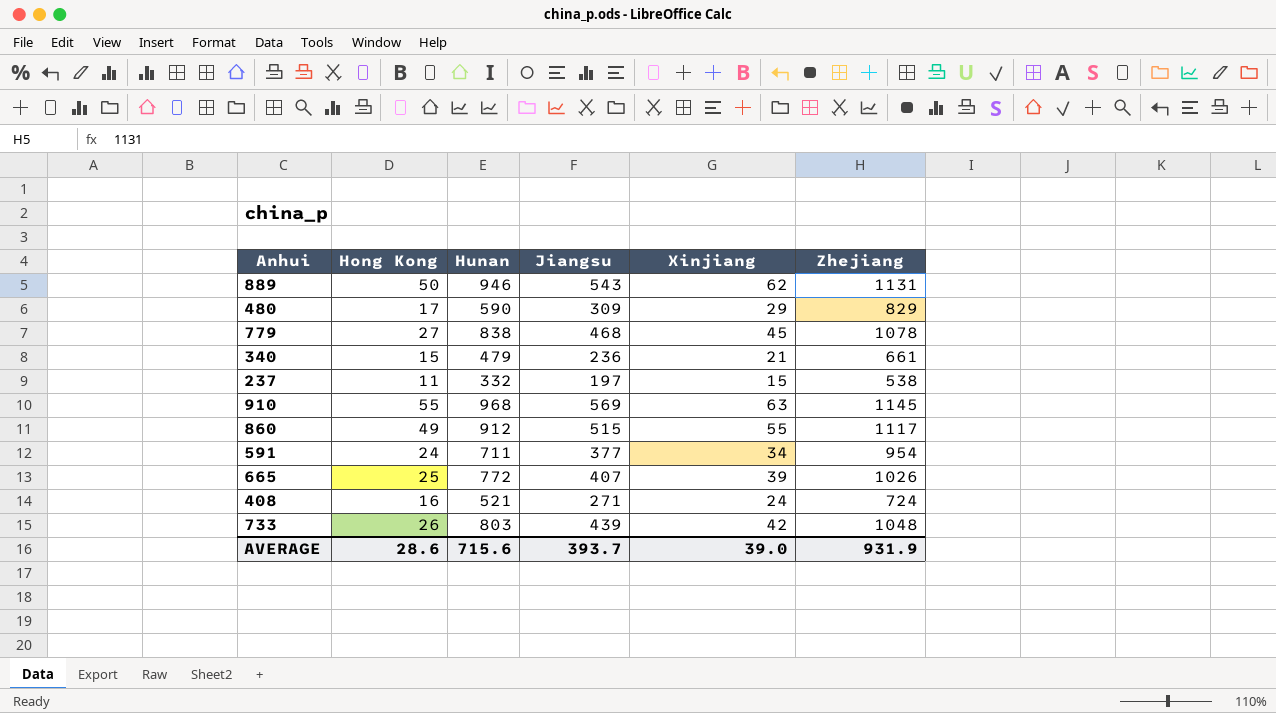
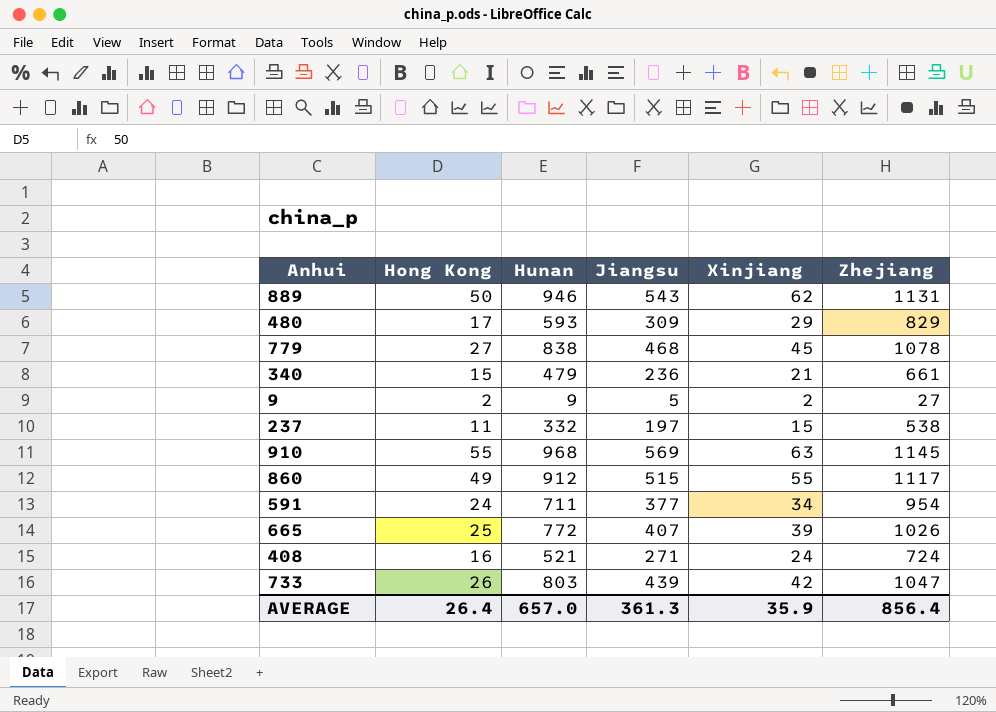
480 | Hunan: 590 -> 593
row 9: none -> 2 | 9 | 5 | 2 | 27
733 | Zhejiang: 1048 -> 1047
AVERAGE | Hong Kong: 28.6 -> 26.4
AVERAGE | Hunan: 715.6 -> 657.0
AVERAGE | Jiangsu: 393.7 -> 361.3
AVERAGE | Xinjiang: 39.0 -> 35.9
AVERAGE | Zhejiang: 931.9 -> 856.4

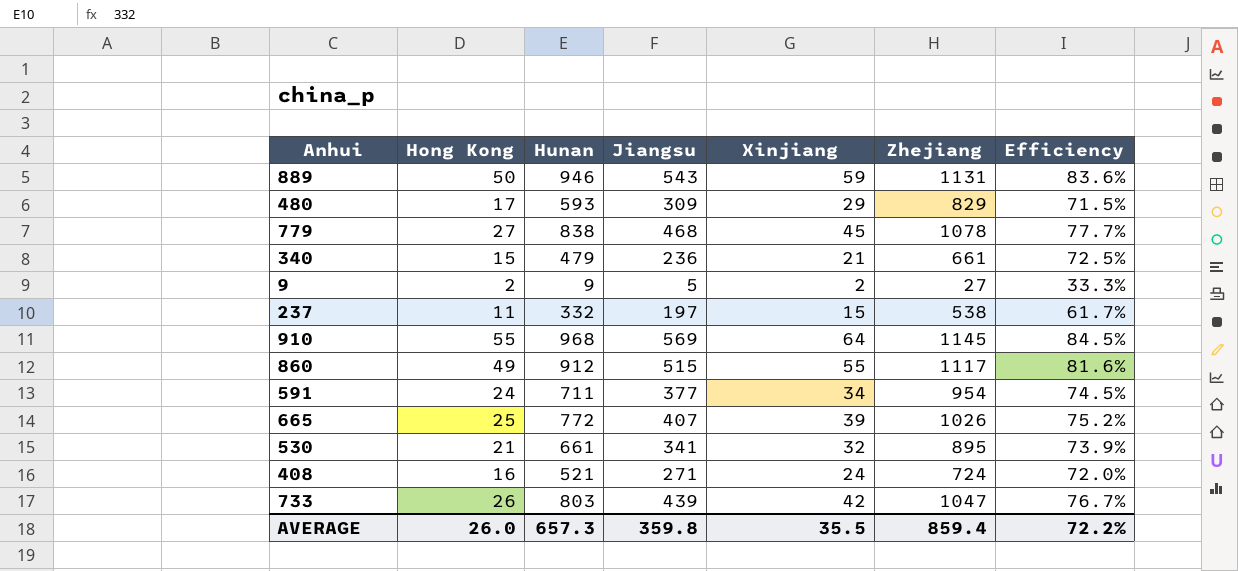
column Efficiency | formula: none -> [Hunan] / [Zhejiang]
889 | Xinjiang: 62 -> 59
910 | Xinjiang: 63 -> 64
row 530: none -> 21 | 661 | 341 | 32 | 895 | 73.9%
AVERAGE | Hong Kong: 26.4 -> 26.0
AVERAGE | Hunan: 657.0 -> 657.3
AVERAGE | Jiangsu: 361.3 -> 359.8
AVERAGE | Xinjiang: 35.9 -> 35.5
AVERAGE | Zhejiang: 856.4 -> 859.4

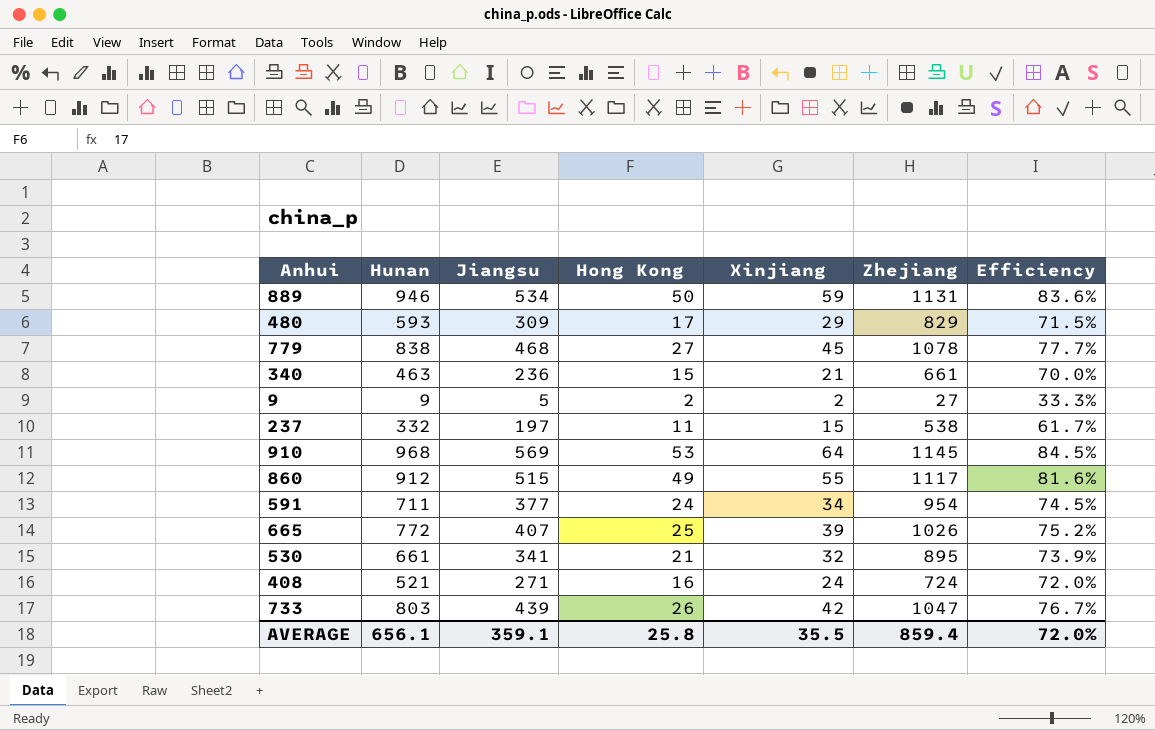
column Hong Kong | position: 2 -> 4
889 | Jiangsu: 543 -> 534
340 | Hunan: 479 -> 463
340 | Efficiency: 72.5% -> 70.0%
910 | Hong Kong: 55 -> 53
AVERAGE | Hunan: 657.3 -> 656.1
AVERAGE | Jiangsu: 359.8 -> 359.1
AVERAGE | Hong Kong: 26.0 -> 25.8
AVERAGE | Efficiency: 72.2% -> 72.0%

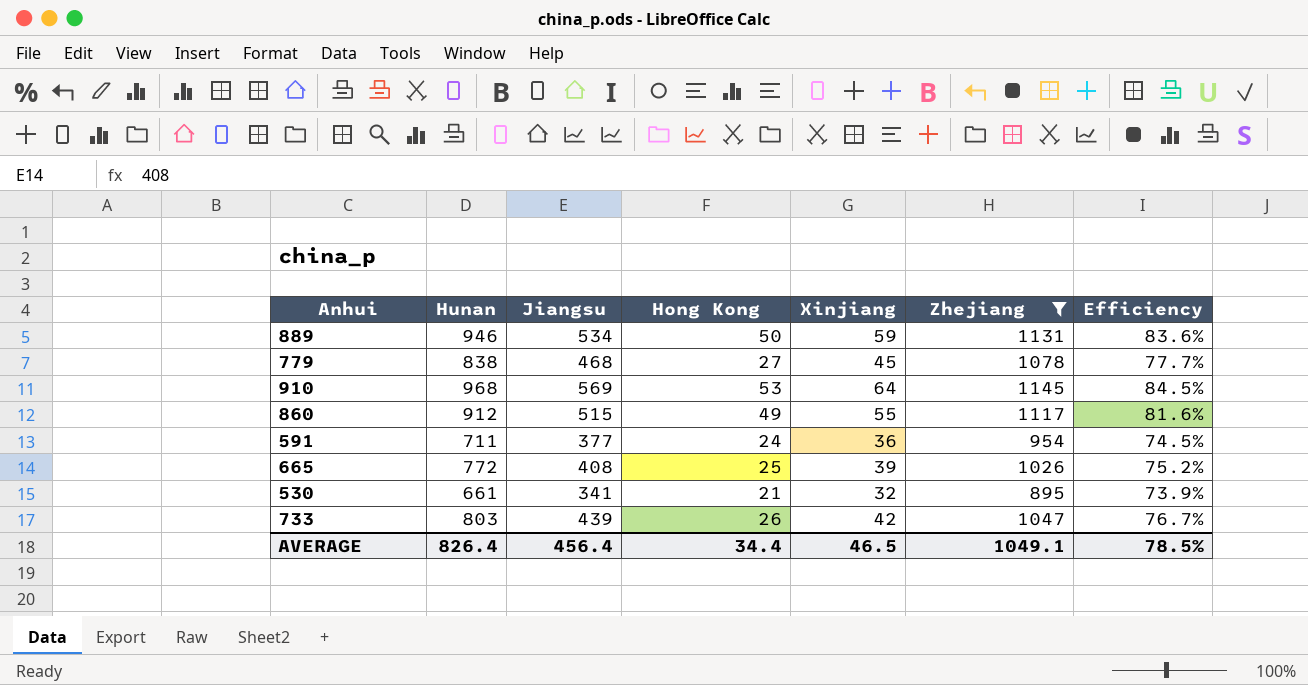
filter: none -> Zhejiang >= 895
591 | Xinjiang: 34 -> 36
665 | Jiangsu: 407 -> 408
AVERAGE | Hunan: 656.1 -> 826.4
AVERAGE | Jiangsu: 359.1 -> 456.4
AVERAGE | Hong Kong: 25.8 -> 34.4
AVERAGE | Xinjiang: 35.5 -> 46.5
AVERAGE | Zhejiang: 859.4 -> 1049.1
AVERAGE | Efficiency: 72.0% -> 78.5%

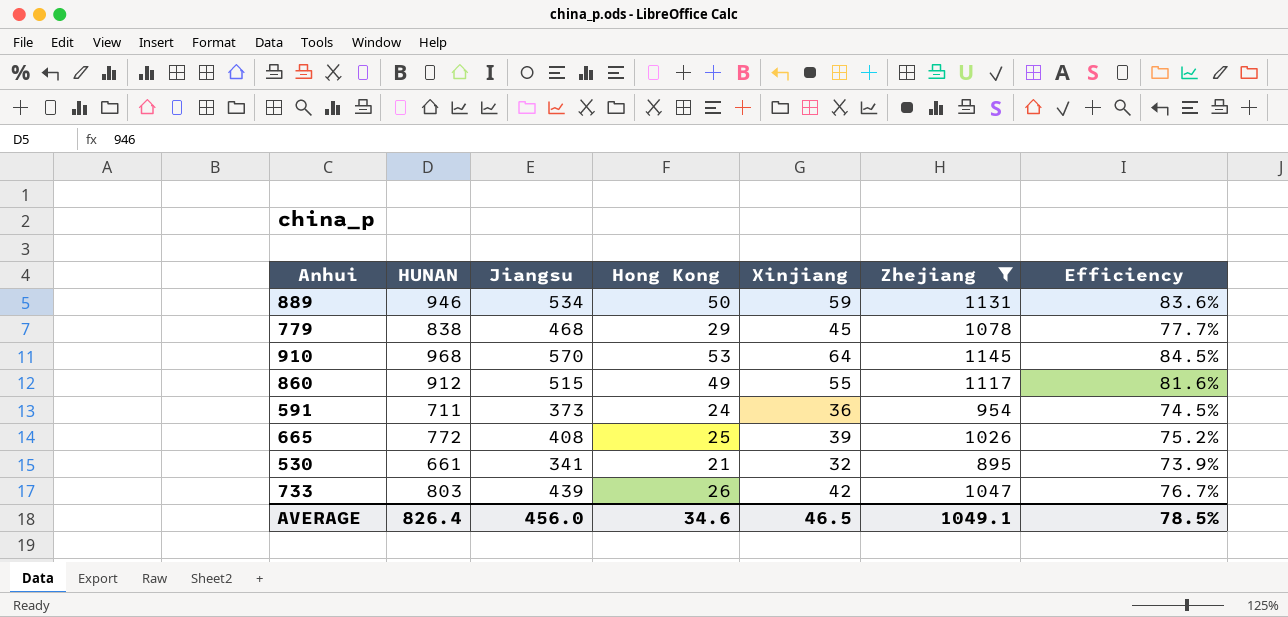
column name: Hunan -> HUNAN
779 | Hong Kong: 27 -> 29
910 | Jiangsu: 569 -> 570
591 | Jiangsu: 377 -> 373
AVERAGE | Jiangsu: 456.4 -> 456.0
AVERAGE | Hong Kong: 34.4 -> 34.6

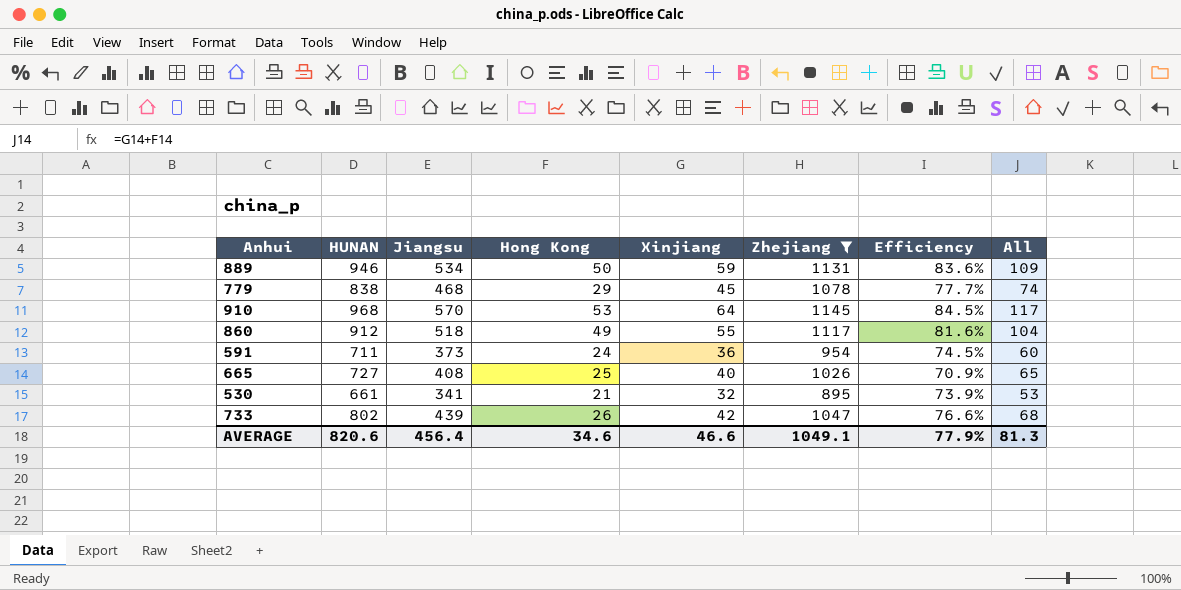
column All | formula: none -> [Hong Kong] + [Xinjiang]
860 | Jiangsu: 515 -> 518
665 | HUNAN: 772 -> 727
665 | Xinjiang: 39 -> 40
665 | Efficiency: 75.2% -> 70.9%
733 | HUNAN: 803 -> 802
733 | Efficiency: 76.7% -> 76.6%
AVERAGE | HUNAN: 826.4 -> 820.6
AVERAGE | Jiangsu: 456.0 -> 456.4
AVERAGE | Xinjiang: 46.5 -> 46.6
AVERAGE | Efficiency: 78.5% -> 77.9%

